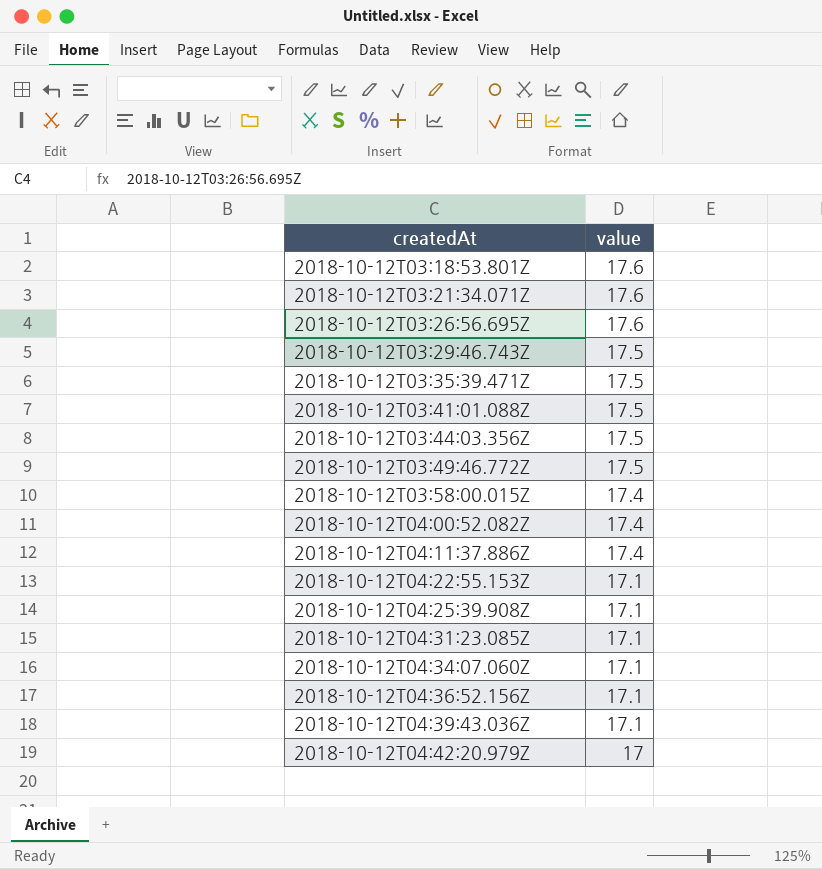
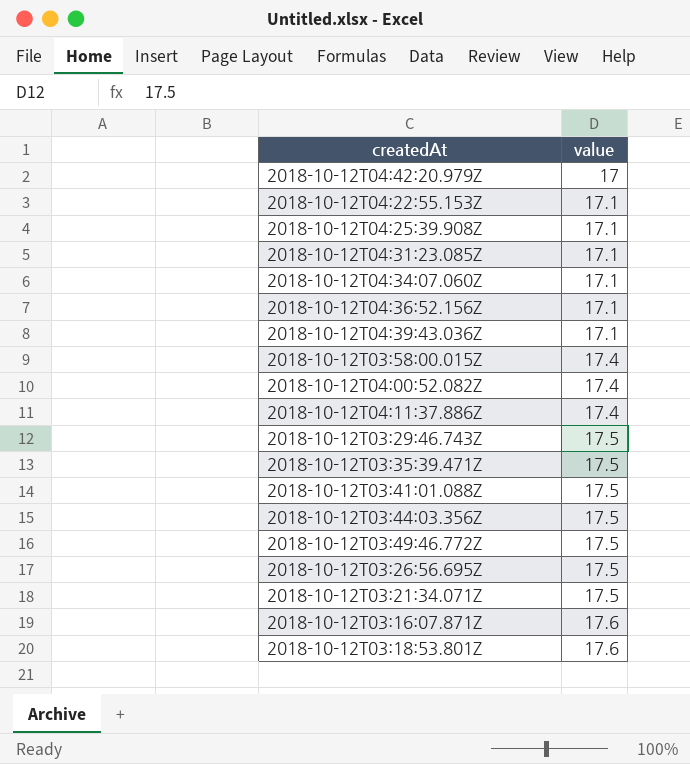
row order: createdAt ascending -> value ascending
2018-10-12T03:26:56.695Z | value: 17.6 -> 17.5
2018-10-12T03:21:34.071Z | value: 17.6 -> 17.5
row 2018-10-12T03:16:07.871Z: none -> 17.6

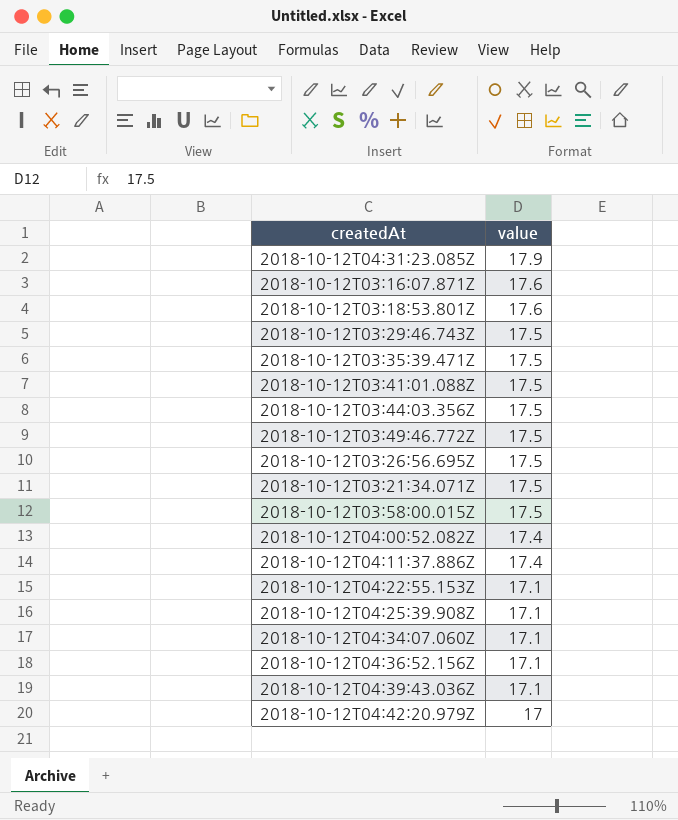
row order: value ascending -> value descending
2018-10-12T04:31:23.085Z | value: 17.1 -> 17.9
2018-10-12T03:58:00.015Z | value: 17.4 -> 17.5

